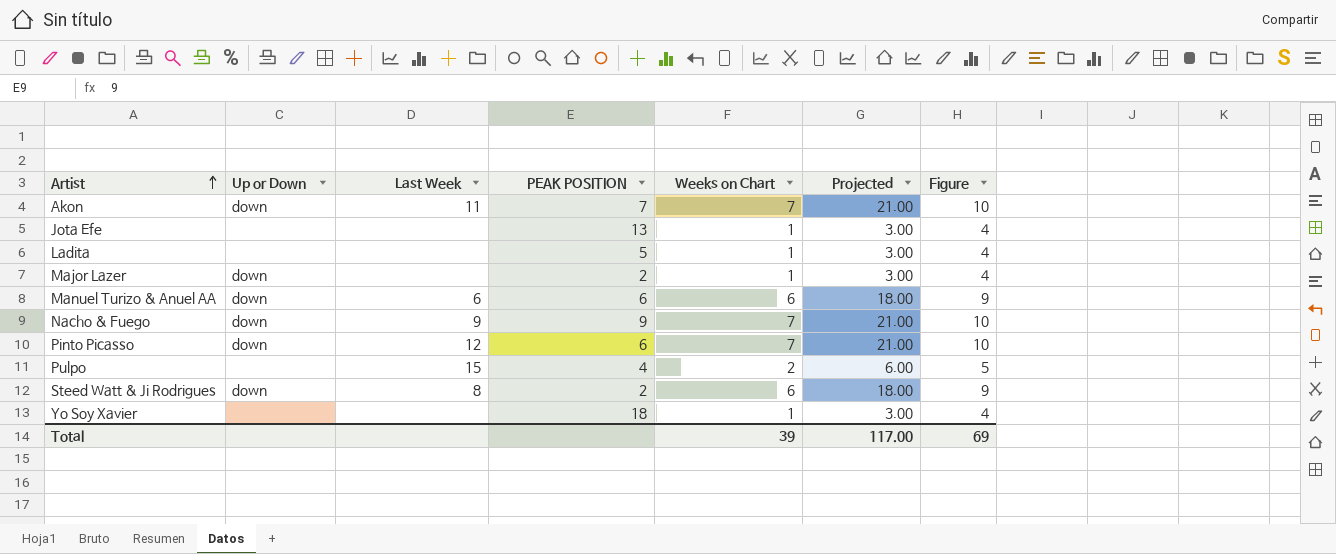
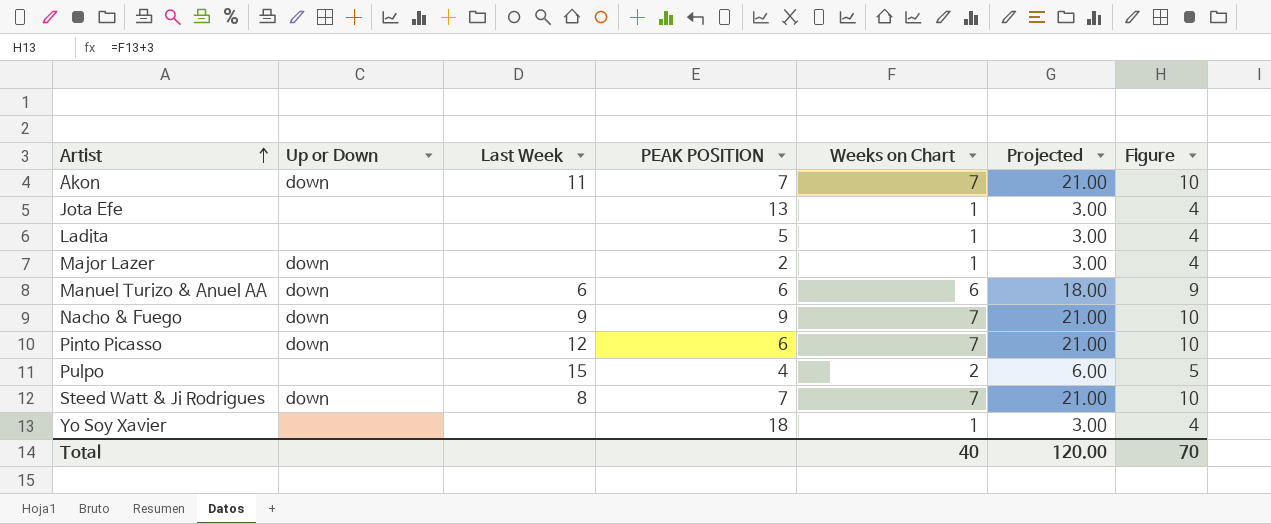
Steed Watt & Ji Rodrigues | PEAK POSITION: 2 -> 7
Steed Watt & Ji Rodrigues | Weeks on Chart: 6 -> 7
Steed Watt & Ji Rodrigues | Projected: 18.00 -> 21.00
Steed Watt & Ji Rodrigues | Figure: 9 -> 10
Total | Weeks on Chart: 39 -> 40
Total | Projected: 117.00 -> 120.00
Total | Figure: 69 -> 70

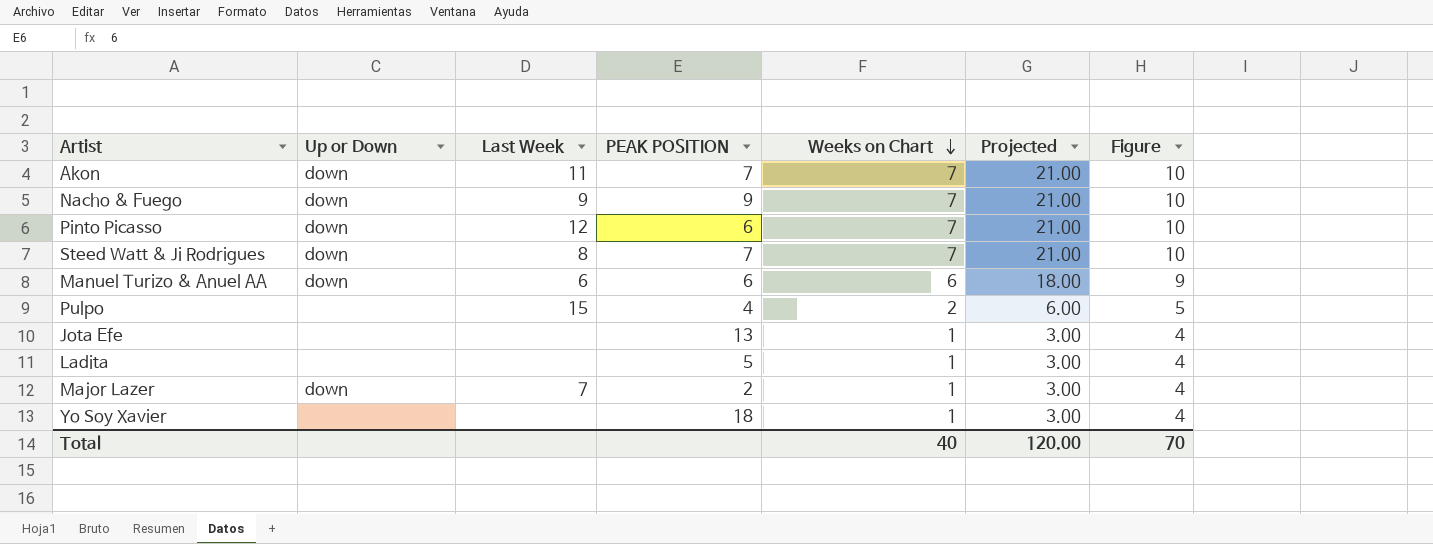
row order: Artist ascending -> Weeks on Chart descending
Major Lazer | Last Week: none -> 7

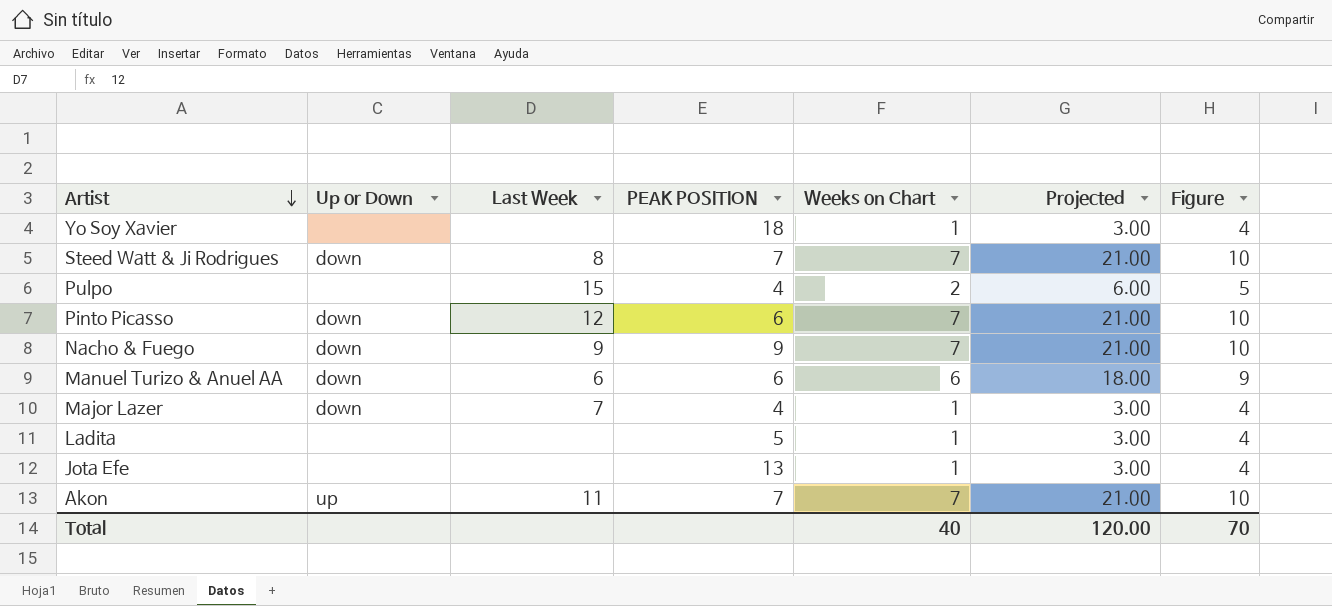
row order: Weeks on Chart descending -> Artist descending
Major Lazer | PEAK POSITION: 2 -> 4
Akon | Up or Down: down -> up

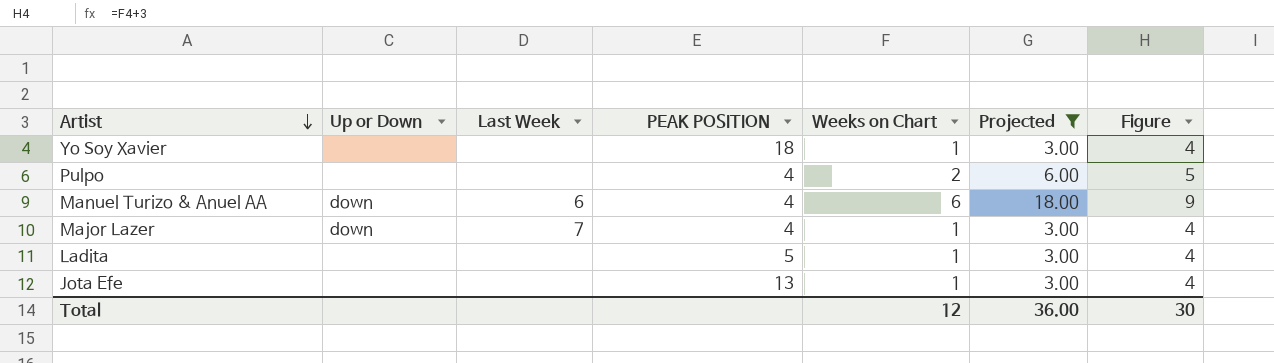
filter: none -> Projected != 21.00
Pulpo | Last Week: 15 -> none
Manuel Turizo & Anuel AA | PEAK POSITION: 6 -> 4
Total | Weeks on Chart: 40 -> 12
Total | Projected: 120.00 -> 36.00
Total | Figure: 70 -> 30

